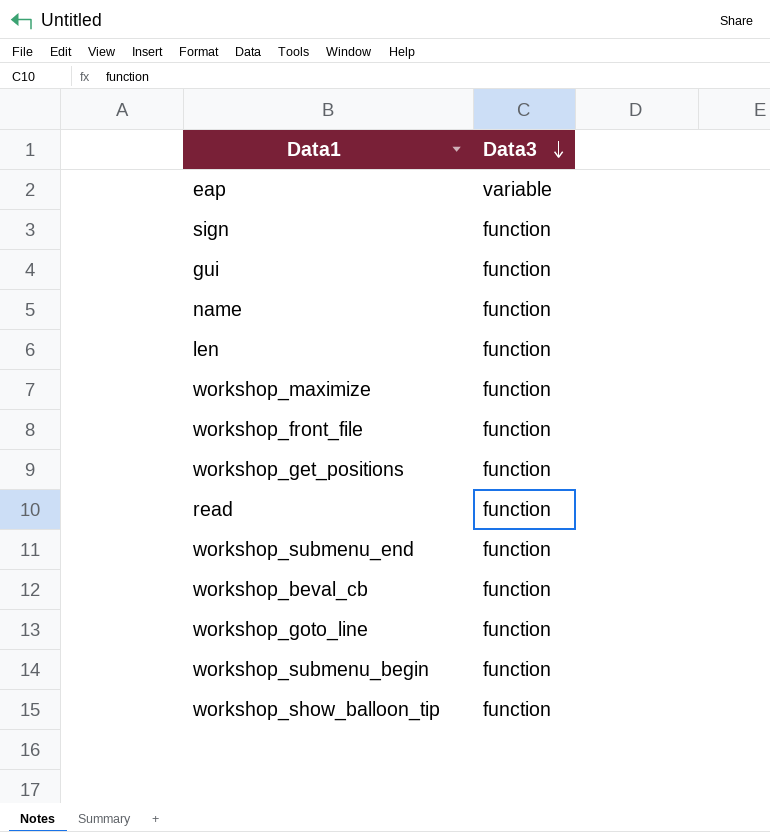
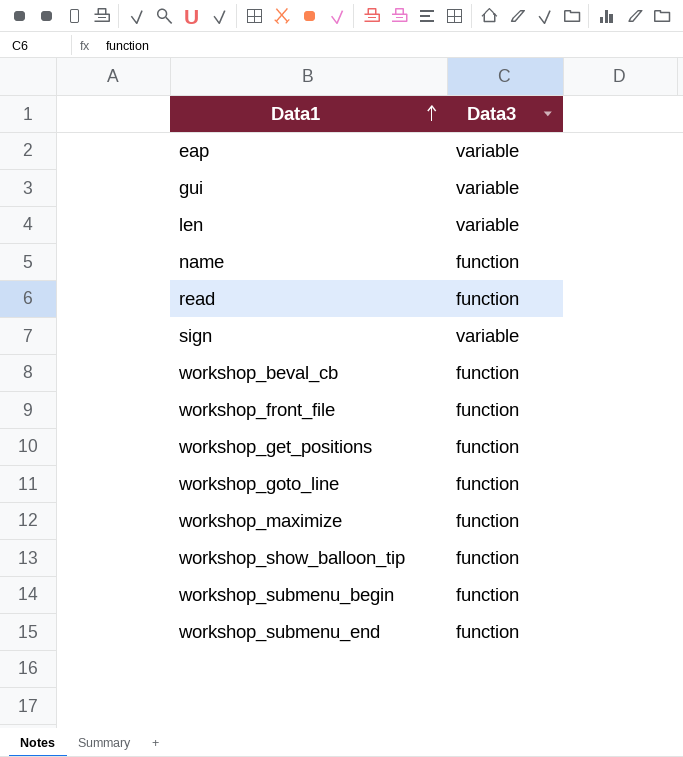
row order: Data3 descending -> Data1 ascending
gui | Data3: function -> variable
len | Data3: function -> variable
sign | Data3: function -> variable

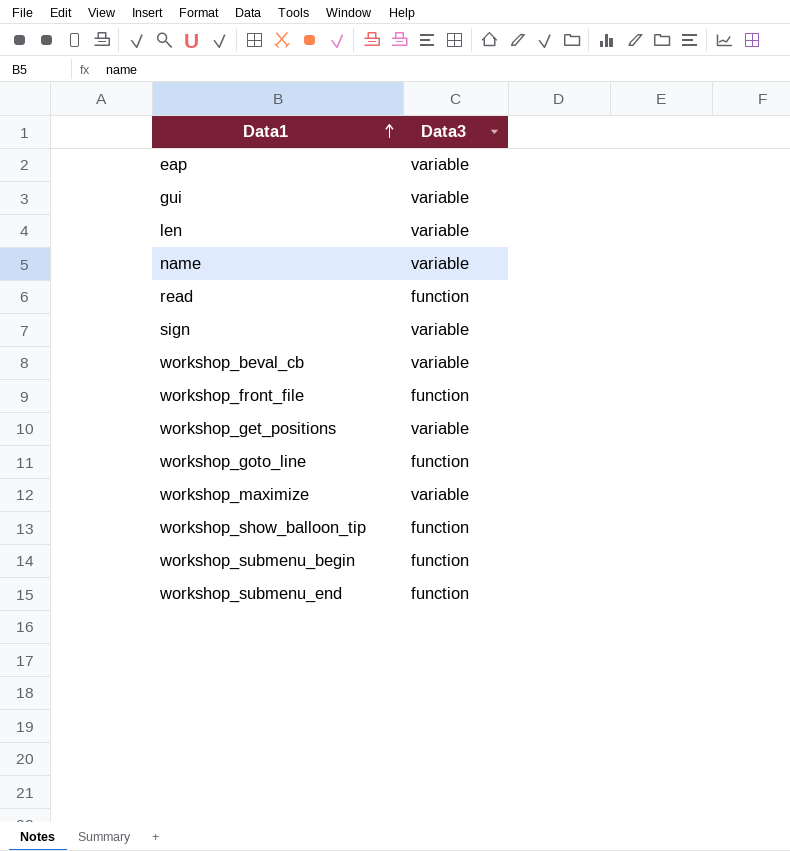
name | Data3: function -> variable
workshop_beval_cb | Data3: function -> variable
workshop_get_positions | Data3: function -> variable
workshop_maximize | Data3: function -> variable

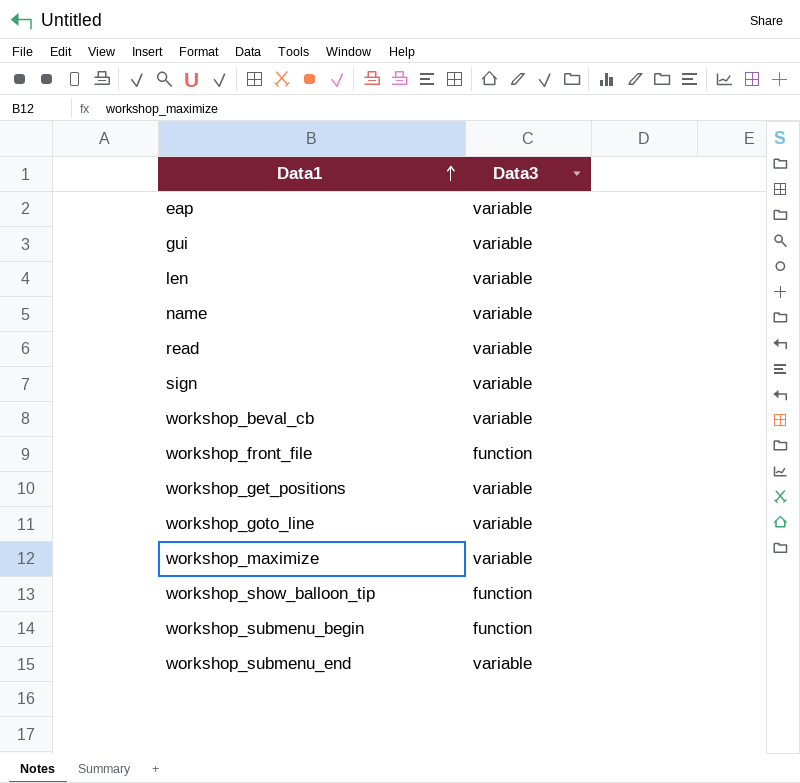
read | Data3: function -> variable
workshop_goto_line | Data3: function -> variable
workshop_submenu_end | Data3: function -> variable

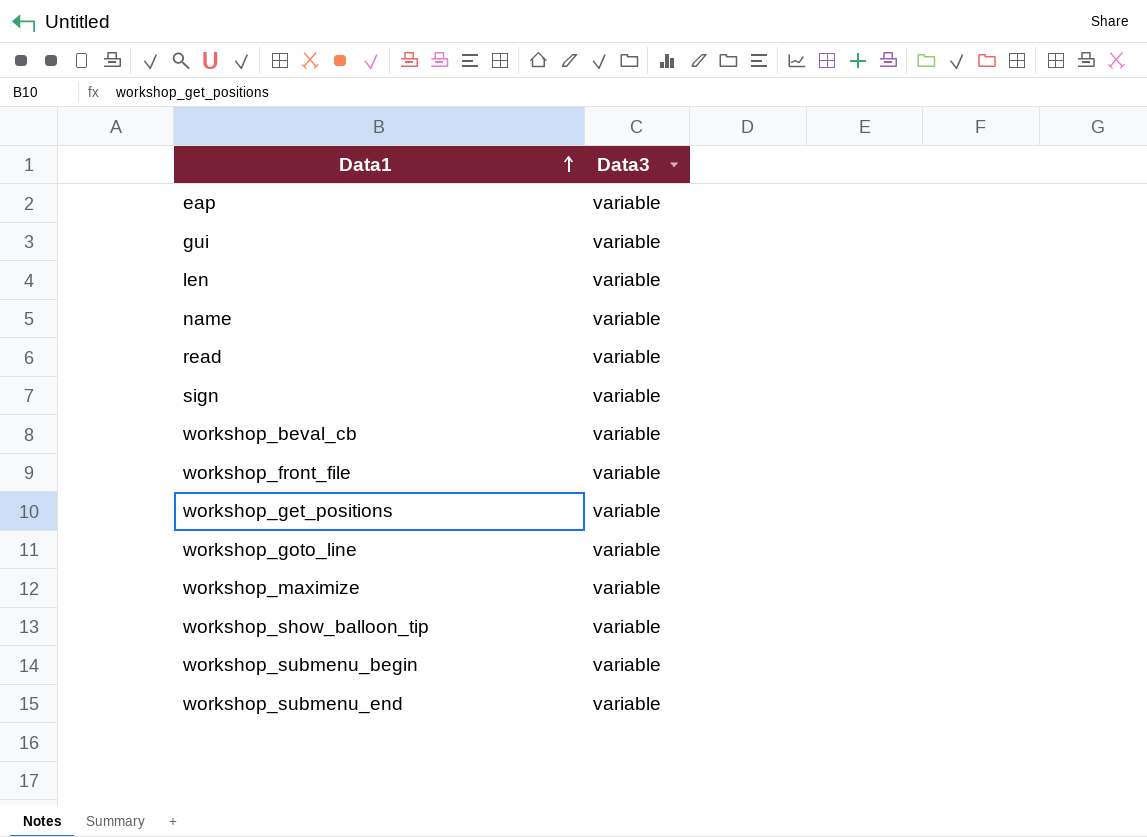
workshop_front_file | Data3: function -> variable
workshop_show_balloon_tip | Data3: function -> variable
workshop_submenu_begin | Data3: function -> variable

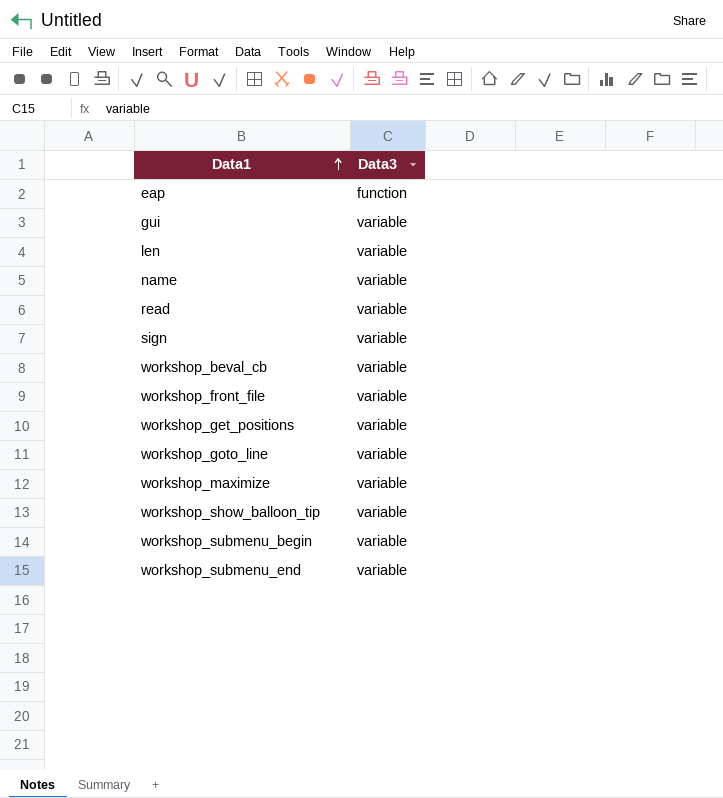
eap | Data3: variable -> function

